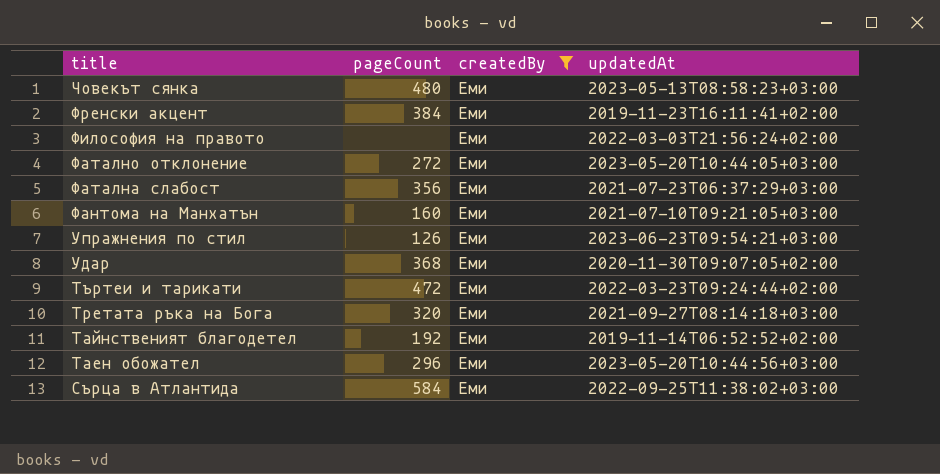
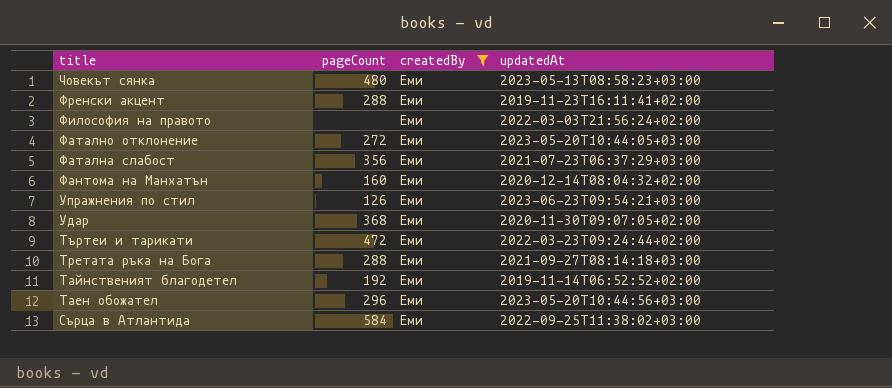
Френски акцент | pageCount: 384 -> 288
Фантома на Манхатън | updatedAt: 2021-07-10T09:21:05+03:00 -> 2020-12-14T08:04:32+02:00
Третата ръка на Бога | pageCount: 320 -> 288

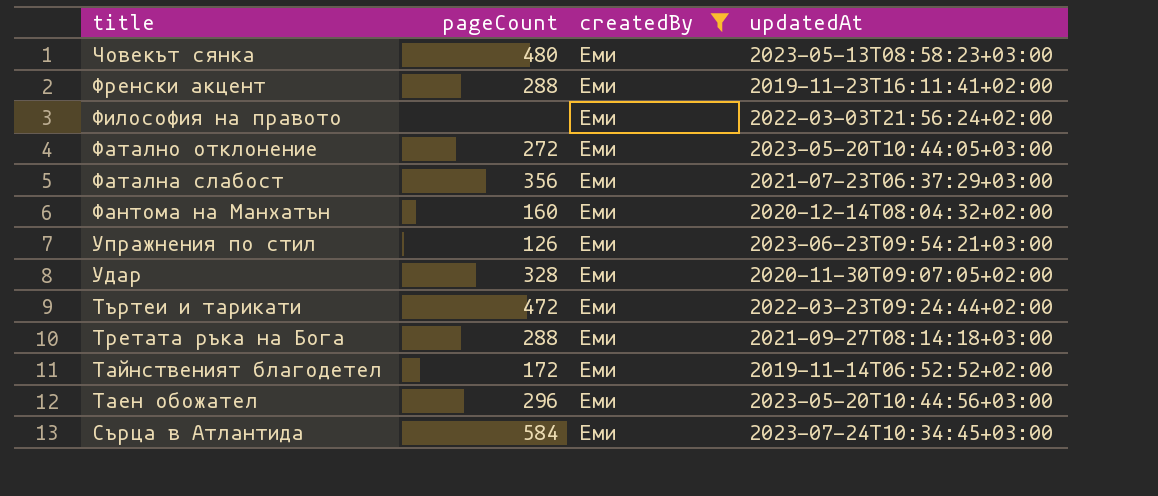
Удар | pageCount: 368 -> 328
Тайнственият благодетел | pageCount: 192 -> 172
Сърца в Атлантида | updatedAt: 2022-09-25T11:38:02+03:00 -> 2023-07-24T10:34:45+03:00

